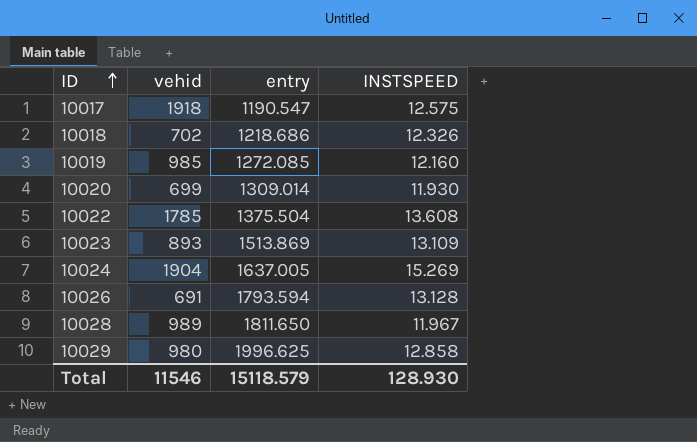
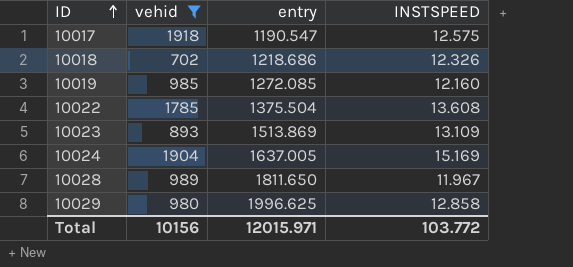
filter: none -> vehid >= 702
10024 | INSTSPEED: 15.269 -> 15.169
Total | vehid: 11546 -> 10156
Total | entry: 15118.579 -> 12015.971
Total | INSTSPEED: 128.930 -> 103.772

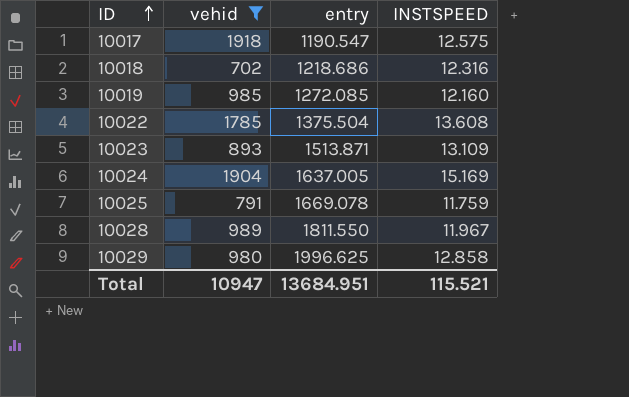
10018 | INSTSPEED: 12.326 -> 12.316
10023 | entry: 1513.869 -> 1513.871
row 10025: none -> 791 | 1669.078 | 11.759
10028 | entry: 1811.650 -> 1811.550
Total | vehid: 10156 -> 10947
Total | entry: 12015.971 -> 13684.951
Total | INSTSPEED: 103.772 -> 115.521

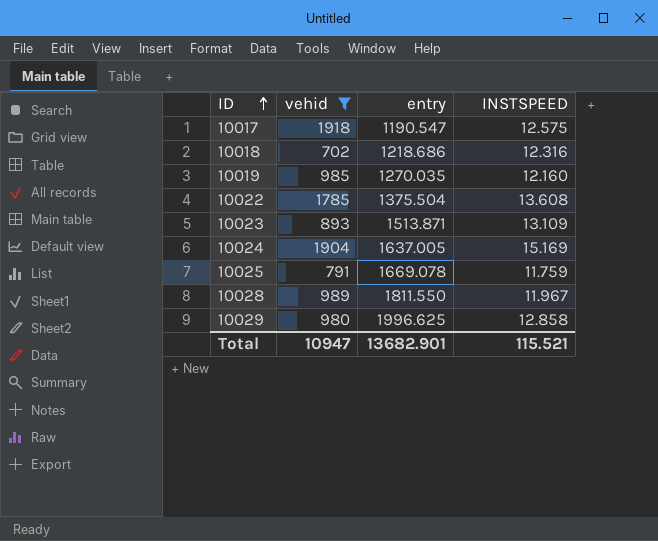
10019 | entry: 1272.085 -> 1270.035
Total | entry: 13684.951 -> 13682.901

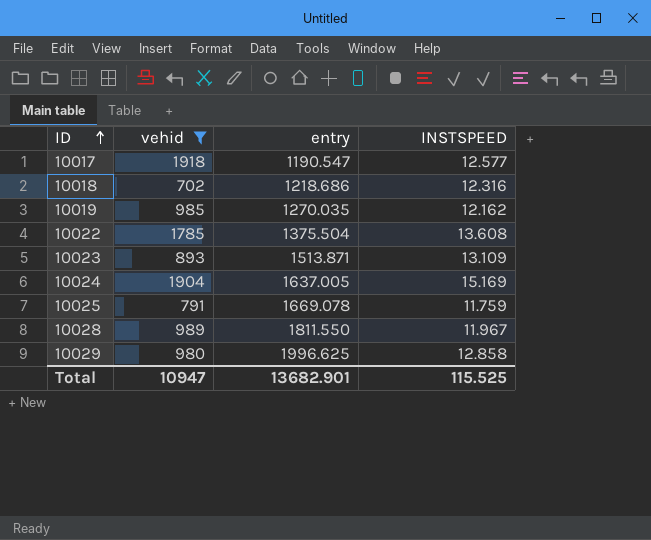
10017 | INSTSPEED: 12.575 -> 12.577
10019 | INSTSPEED: 12.160 -> 12.162
Total | INSTSPEED: 115.521 -> 115.525

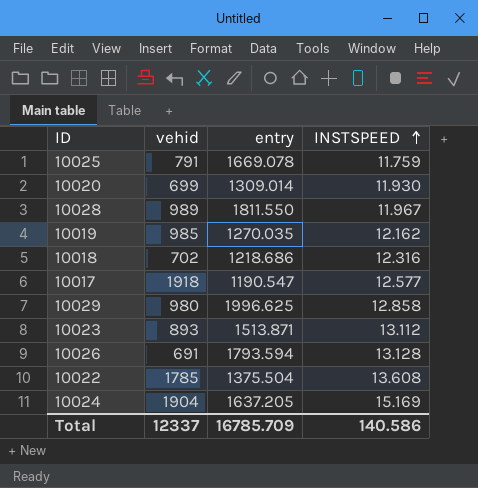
filter: vehid >= 702 -> none
row order: ID ascending -> INSTSPEED ascending
10023 | INSTSPEED: 13.109 -> 13.112
10024 | entry: 1637.005 -> 1637.205
Total | vehid: 10947 -> 12337
Total | entry: 13682.901 -> 16785.709
Total | INSTSPEED: 115.525 -> 140.586

